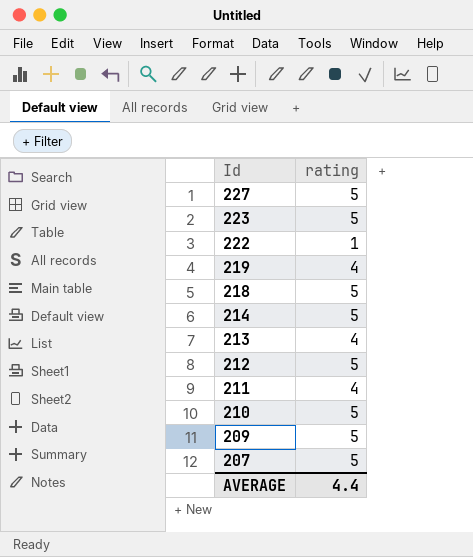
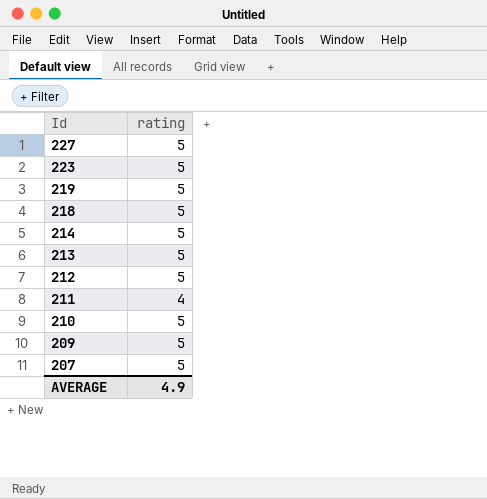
row 222: 1 -> none
219 | rating: 4 -> 5
213 | rating: 4 -> 5
AVERAGE | rating: 4.4 -> 4.9

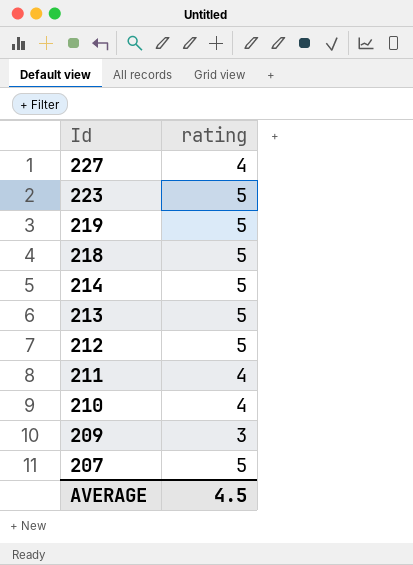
227 | rating: 5 -> 4
210 | rating: 5 -> 4
209 | rating: 5 -> 3
AVERAGE | rating: 4.9 -> 4.5

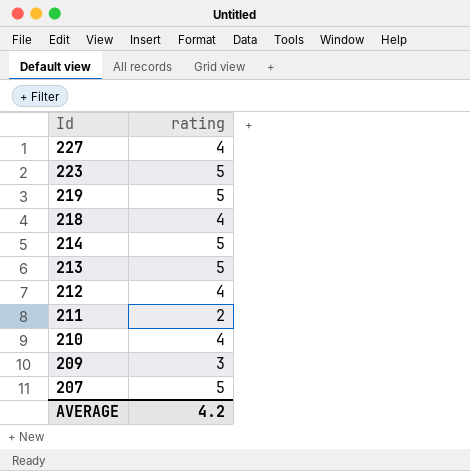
218 | rating: 5 -> 4
212 | rating: 5 -> 4
211 | rating: 4 -> 2
AVERAGE | rating: 4.5 -> 4.2

